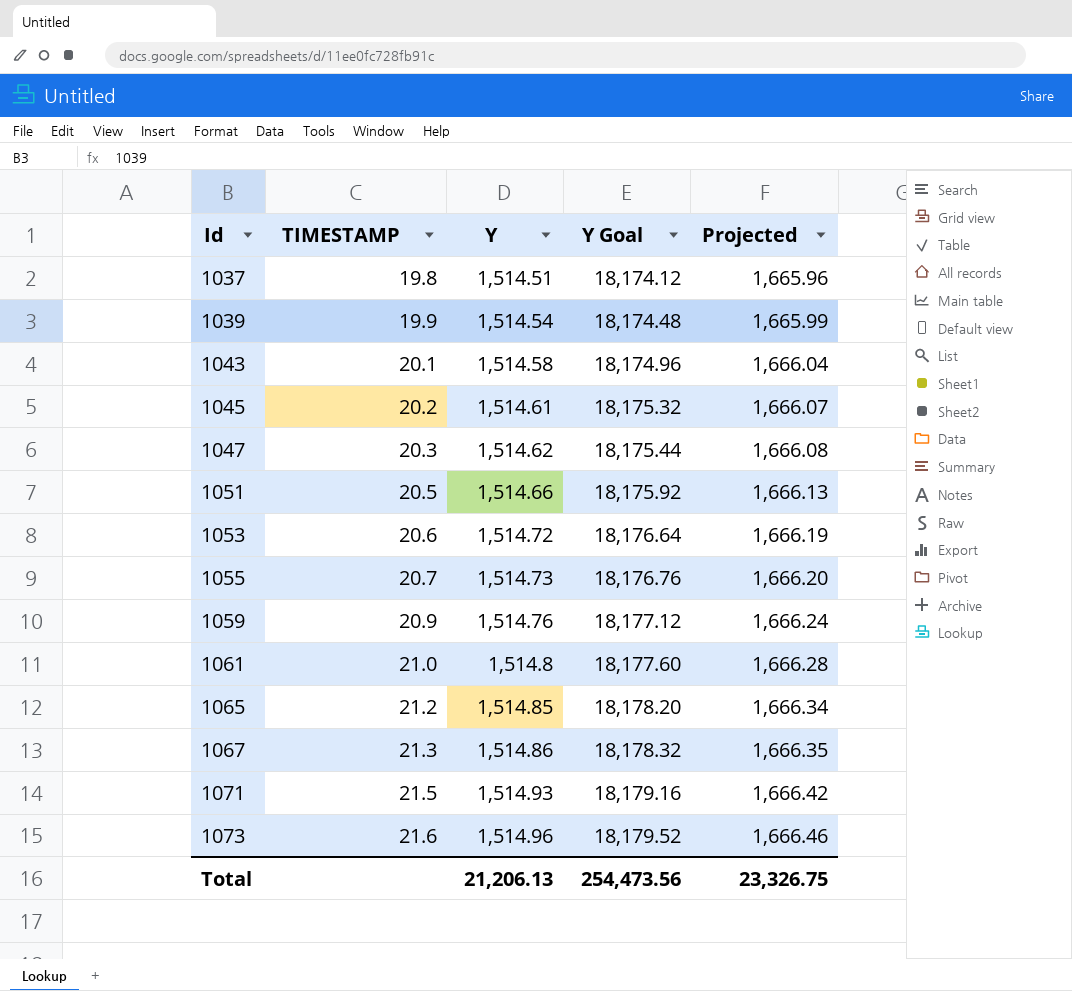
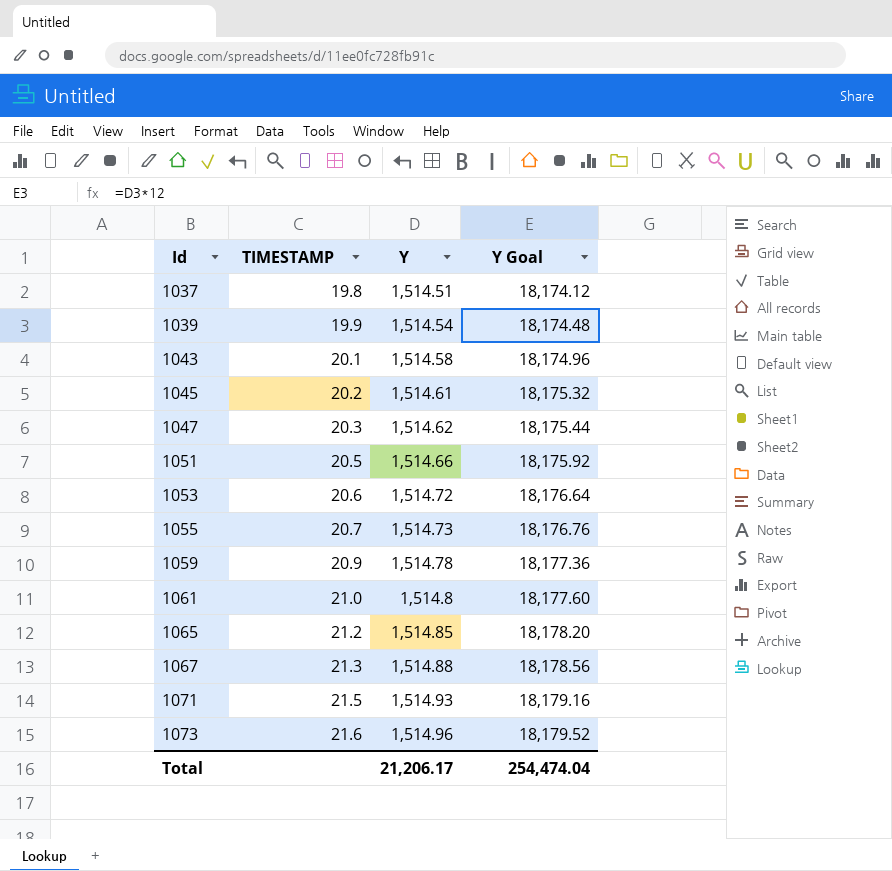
column Projected | formula: [Y] * 1.1 -> none
1059 | Y: 1,514.76 -> 1,514.78
1059 | Y Goal: 18,177.12 -> 18,177.36
1067 | Y: 1,514.86 -> 1,514.88
1067 | Y Goal: 18,178.32 -> 18,178.56
Total | Y: 21,206.13 -> 21,206.17
Total | Y Goal: 254,473.56 -> 254,474.04

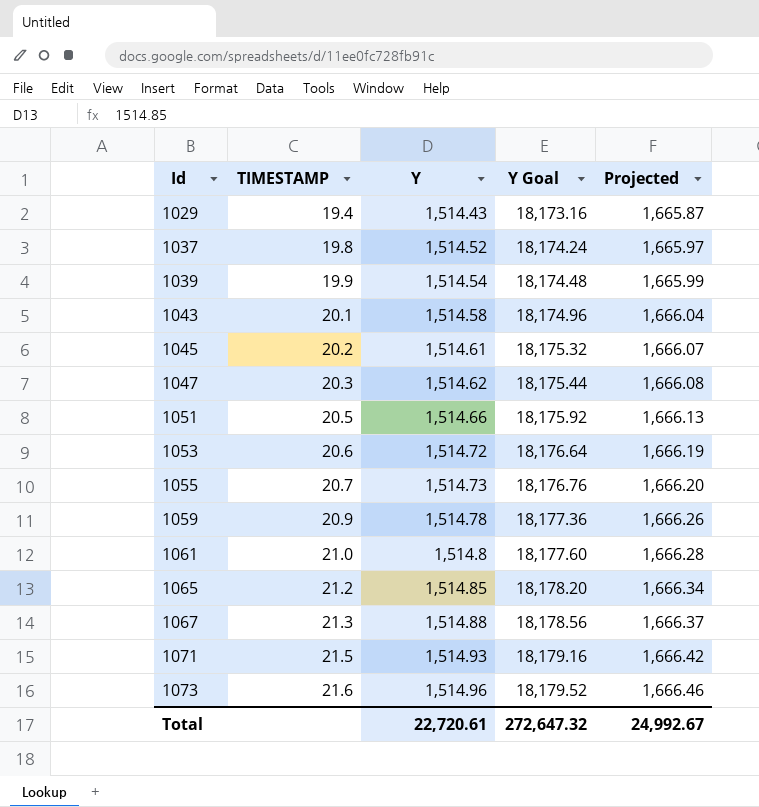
column Projected | formula: none -> [Y] * 1.1
row 1029: none -> 19.4 | 1,514.43 | 18,173.16 | 1,665.87
1037 | Y: 1,514.51 -> 1,514.52
1037 | Y Goal: 18,174.12 -> 18,174.24
Total | Y: 21,206.17 -> 22,720.61
Total | Y Goal: 254,474.04 -> 272,647.32

